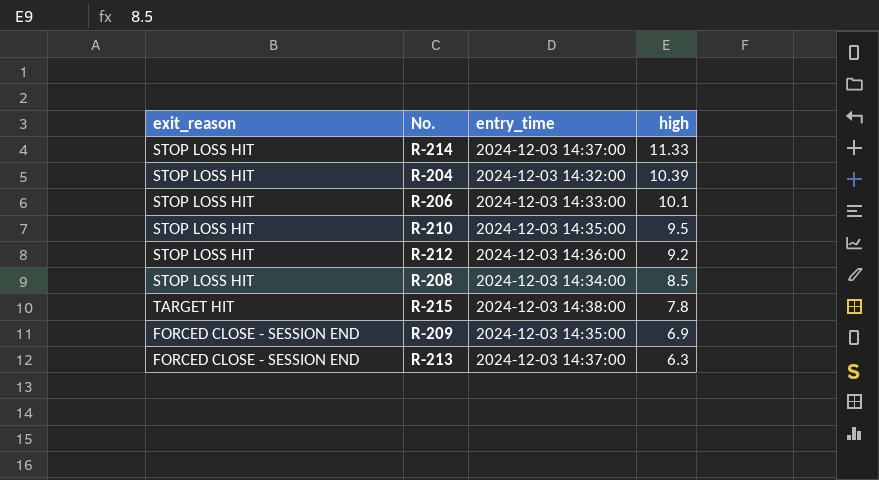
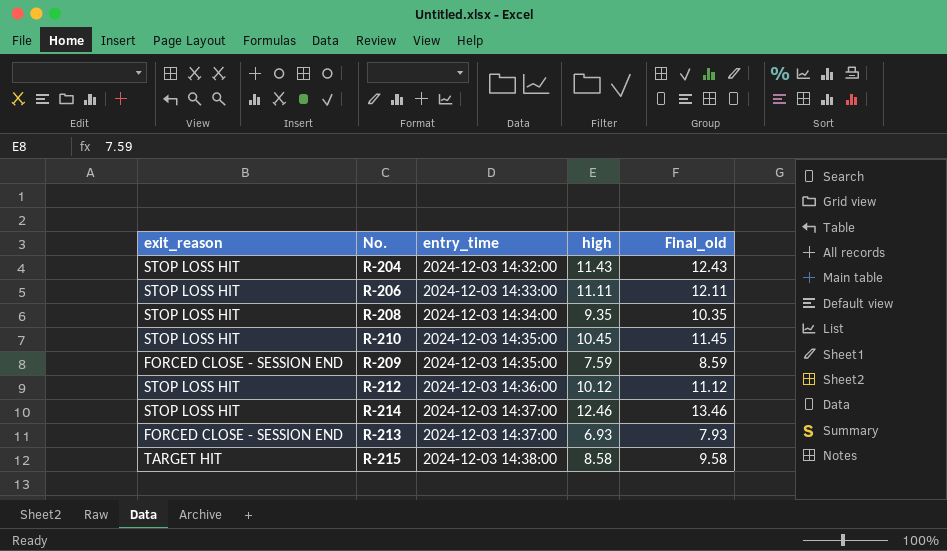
row order: high descending -> entry_time ascending
column Final_old | formula: none -> [high] + 1
R-204 | high: 10.39 -> 11.43
R-206 | high: 10.1 -> 11.11
R-208 | high: 8.5 -> 9.35
R-210 | high: 9.5 -> 10.45
R-209 | high: 6.9 -> 7.59
R-212 | high: 9.2 -> 10.12
R-214 | high: 11.33 -> 12.46
R-213 | high: 6.3 -> 6.93
R-215 | high: 7.8 -> 8.58

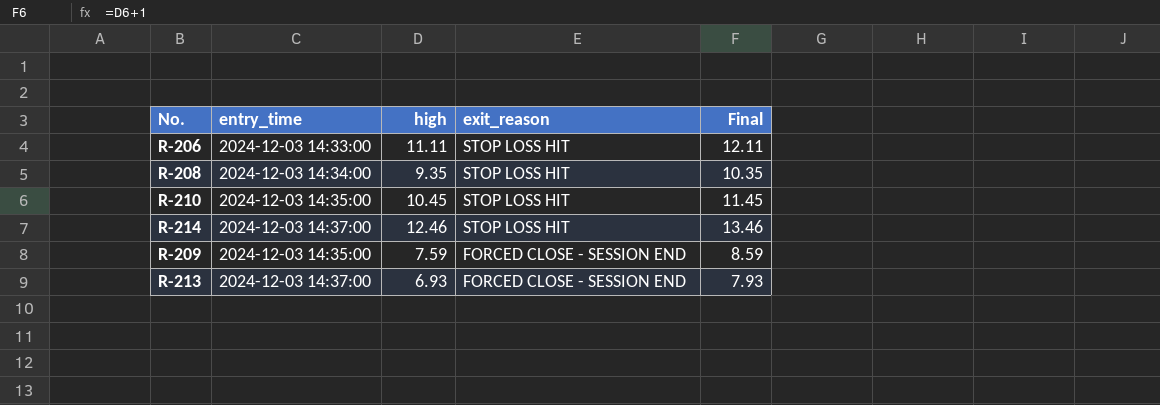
row order: entry_time ascending -> exit_reason descending
column exit_reason | position: 1 -> 4
column name: Final_old -> Final
row R-204: STOP LOSS HIT | 2024-12-03 14:32:00 | 11.43 | 12.43 -> none
row R-212: STOP LOSS HIT | 2024-12-03 14:36:00 | 10.12 | 11.12 -> none
row R-215: TARGET HIT | 2024-12-03 14:38:00 | 8.58 | 9.58 -> none

